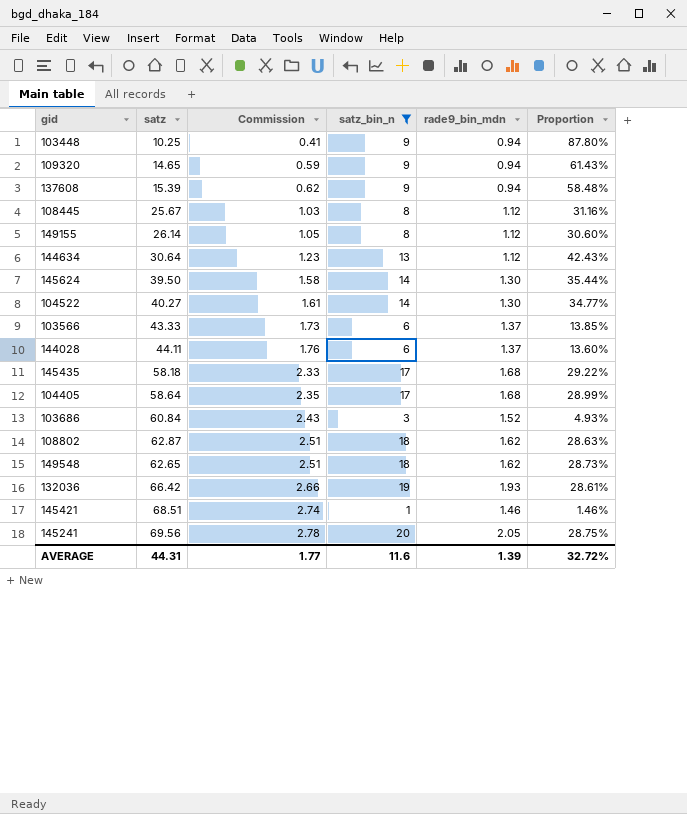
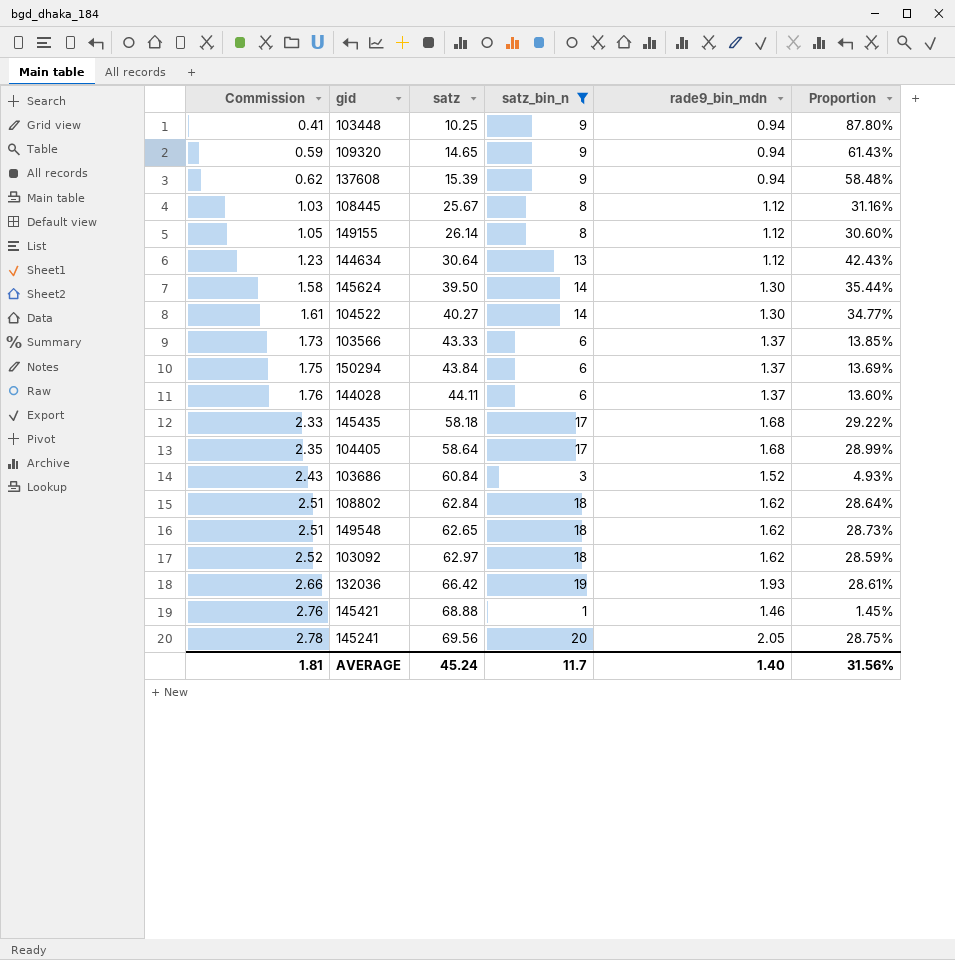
column Commission | position: 3 -> 1
row 150294: none -> 1.75 | 43.84 | 6 | 1.37 | 13.69%
108802 | satz: 62.87 -> 62.84
108802 | Proportion: 28.63% -> 28.64%
row 103092: none -> 2.52 | 62.97 | 18 | 1.62 | 28.59%
145421 | Commission: 2.74 -> 2.76
145421 | satz: 68.51 -> 68.88
145421 | Proportion: 1.46% -> 1.45%
AVERAGE | Commission: 1.77 -> 1.81
AVERAGE | satz: 44.31 -> 45.24
AVERAGE | satz_bin_n: 11.6 -> 11.7
AVERAGE | rade9_bin_mdn: 1.39 -> 1.40
AVERAGE | Proportion: 32.72% -> 31.56%

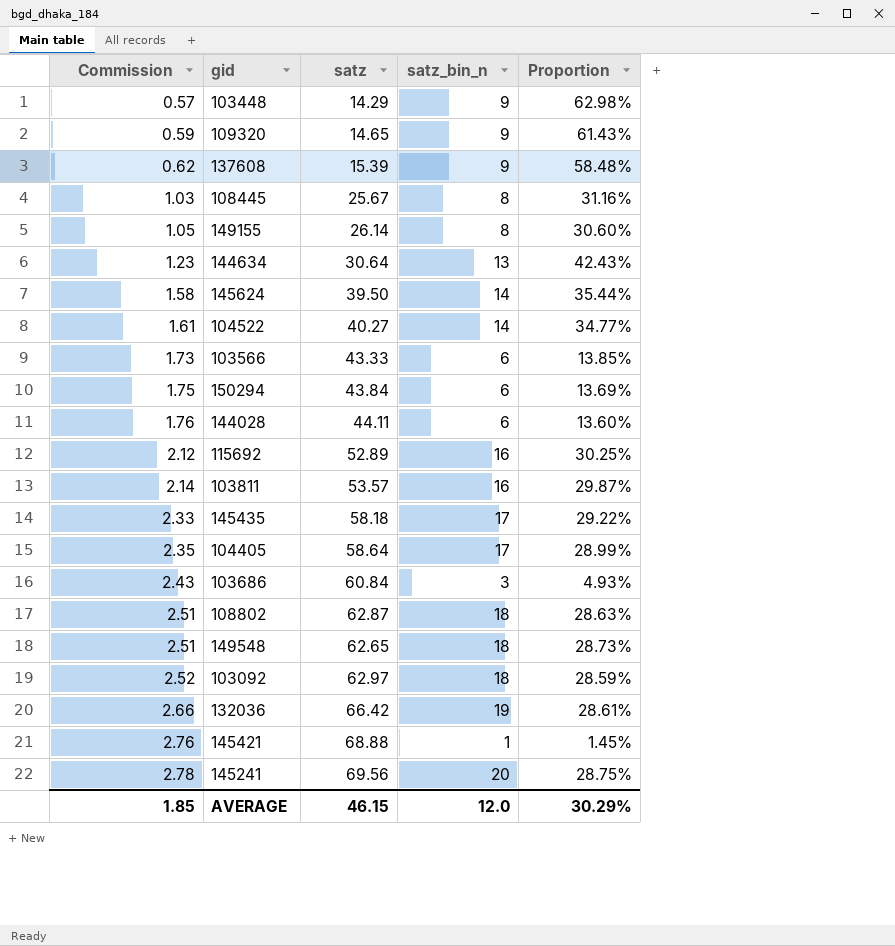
filter: satz_bin_n != 16 -> none
column rade9_bin_mdn | position: 5 -> none
103448 | Commission: 0.41 -> 0.57
103448 | satz: 10.25 -> 14.29
103448 | Proportion: 87.80% -> 62.98%
108802 | satz: 62.84 -> 62.87
108802 | Proportion: 28.64% -> 28.63%
AVERAGE | Commission: 1.81 -> 1.85
AVERAGE | satz: 45.24 -> 46.15
AVERAGE | satz_bin_n: 11.7 -> 12.0
AVERAGE | Proportion: 31.56% -> 30.29%

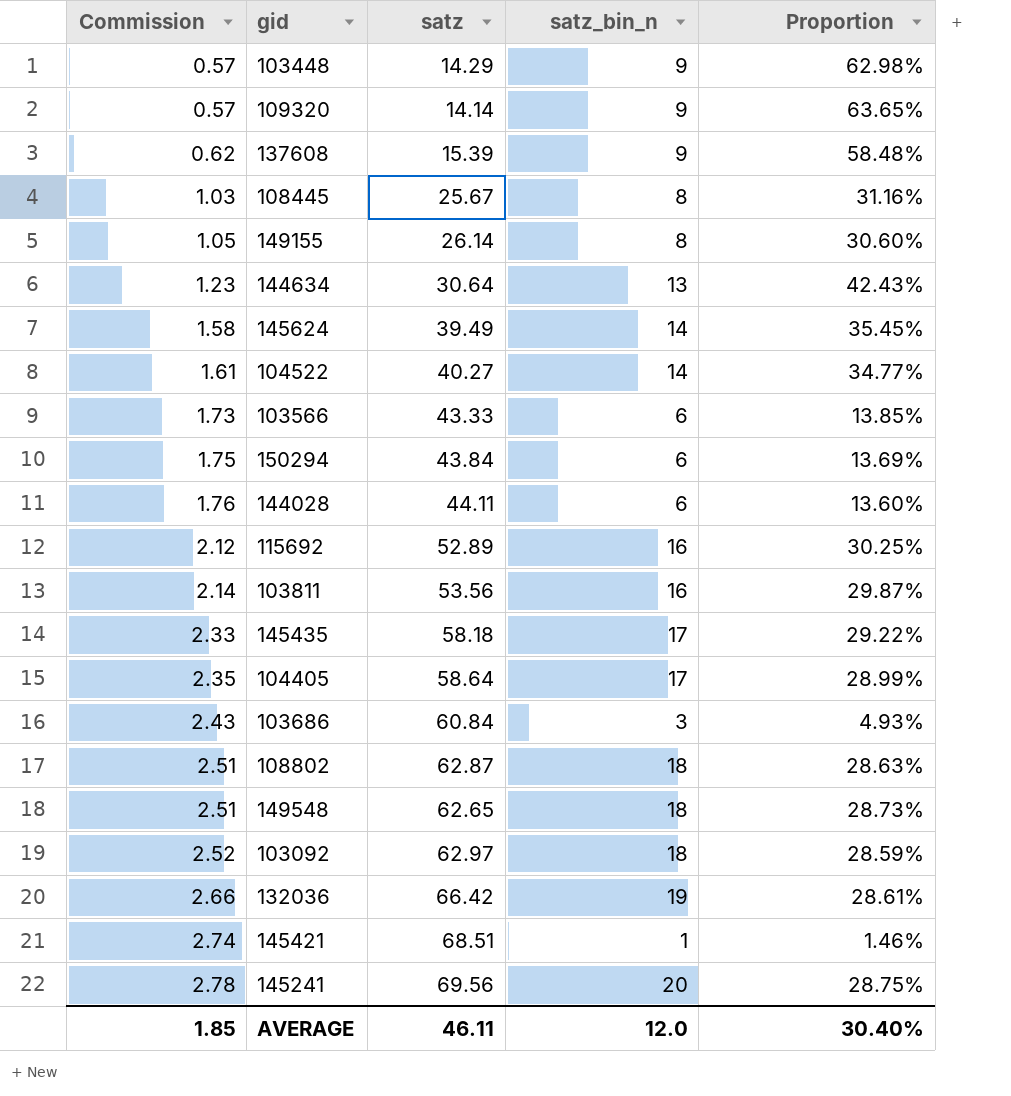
109320 | Commission: 0.59 -> 0.57
109320 | satz: 14.65 -> 14.14
109320 | Proportion: 61.43% -> 63.65%
145624 | satz: 39.50 -> 39.49
145624 | Proportion: 35.44% -> 35.45%
103811 | satz: 53.57 -> 53.56
145421 | Commission: 2.76 -> 2.74
145421 | satz: 68.88 -> 68.51
145421 | Proportion: 1.45% -> 1.46%
AVERAGE | satz: 46.15 -> 46.11
AVERAGE | Proportion: 30.29% -> 30.40%

